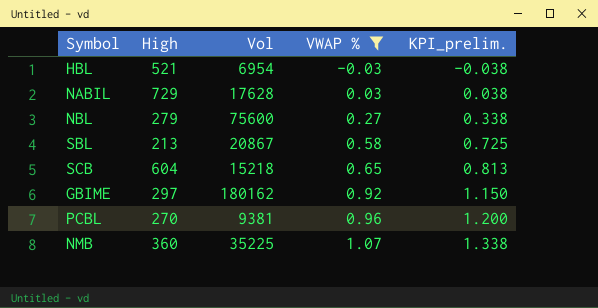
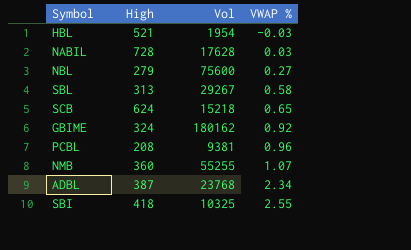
filter: VWAP % <= 1.07 -> none
column KPI_prelim. | formula: [VWAP %] * 1.25 -> none
HBL | Vol: 6954 -> 1954
NABIL | High: 729 -> 728
SBL | High: 213 -> 313
SBL | Vol: 20867 -> 29267
SCB | High: 604 -> 624
GBIME | High: 297 -> 324
PCBL | High: 270 -> 208
NMB | Vol: 35225 -> 55255

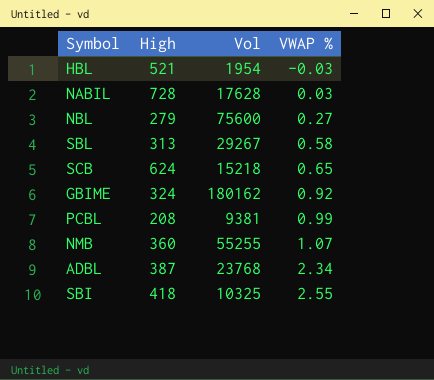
PCBL | VWAP %: 0.96 -> 0.99

